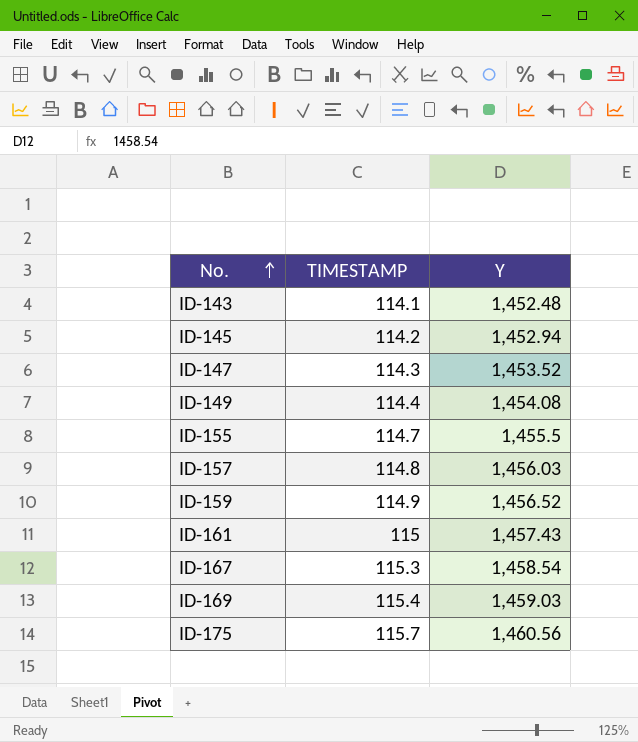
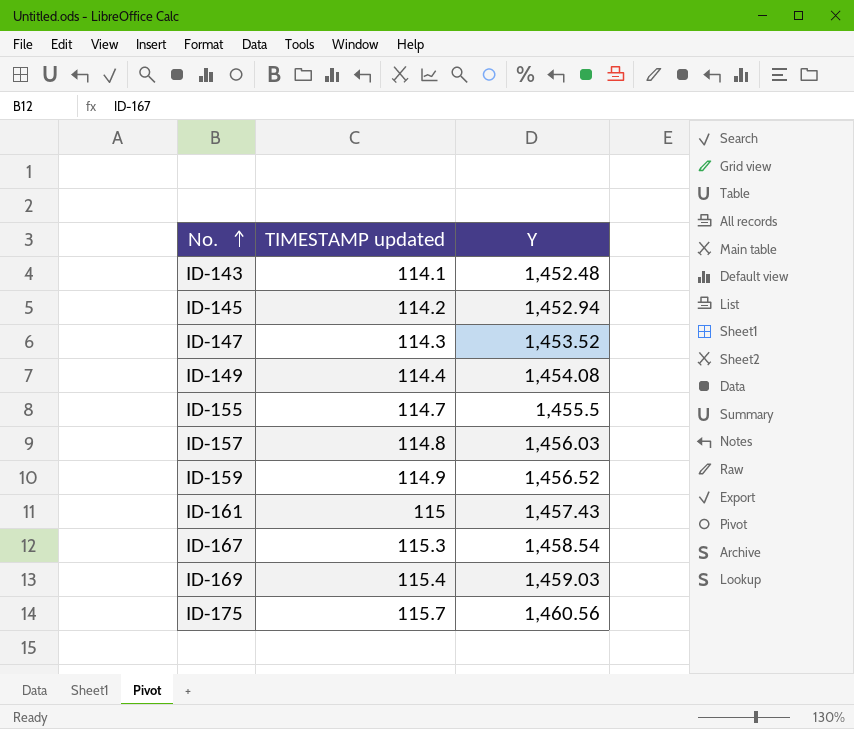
column name: TIMESTAMP -> TIMESTAMP updated

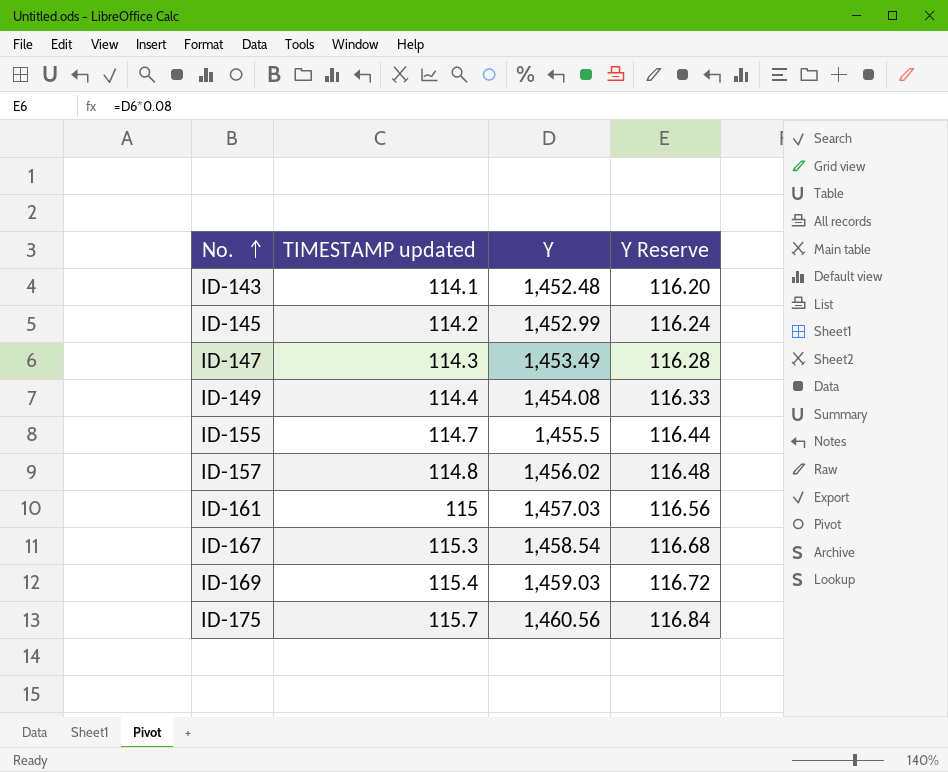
column Y Reserve | formula: none -> [Y] * 0.08
row ID-159: 114.9 | 1,456.52 -> none
ID-145 | Y: 1,452.94 -> 1,452.99
ID-147 | Y: 1,453.52 -> 1,453.49
ID-157 | Y: 1,456.03 -> 1,456.02
ID-161 | Y: 1,457.43 -> 1,457.03

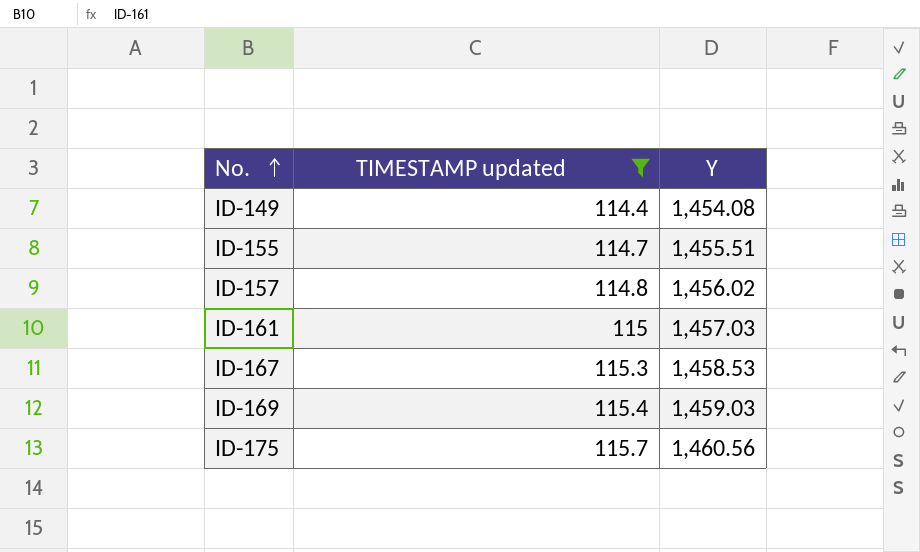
filter: none -> TIMESTAMP updated >= 114.4
column Y Reserve | formula: [Y] * 0.08 -> none
ID-155 | Y: 1,455.5 -> 1,455.51
ID-167 | Y: 1,458.54 -> 1,458.53

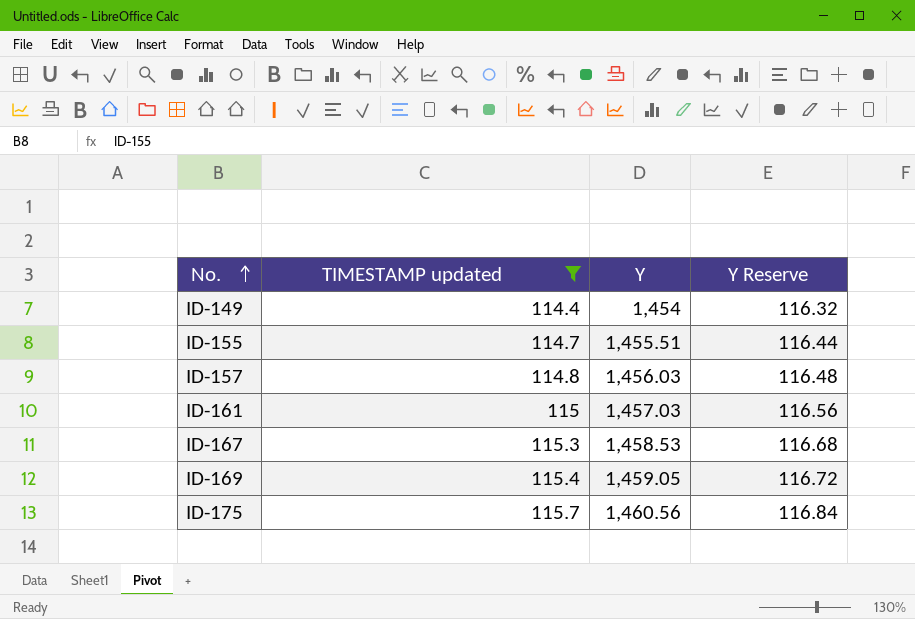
column Y Reserve | formula: none -> [Y] * 0.08
ID-149 | Y: 1,454.08 -> 1,454
ID-157 | Y: 1,456.02 -> 1,456.03
ID-169 | Y: 1,459.03 -> 1,459.05

